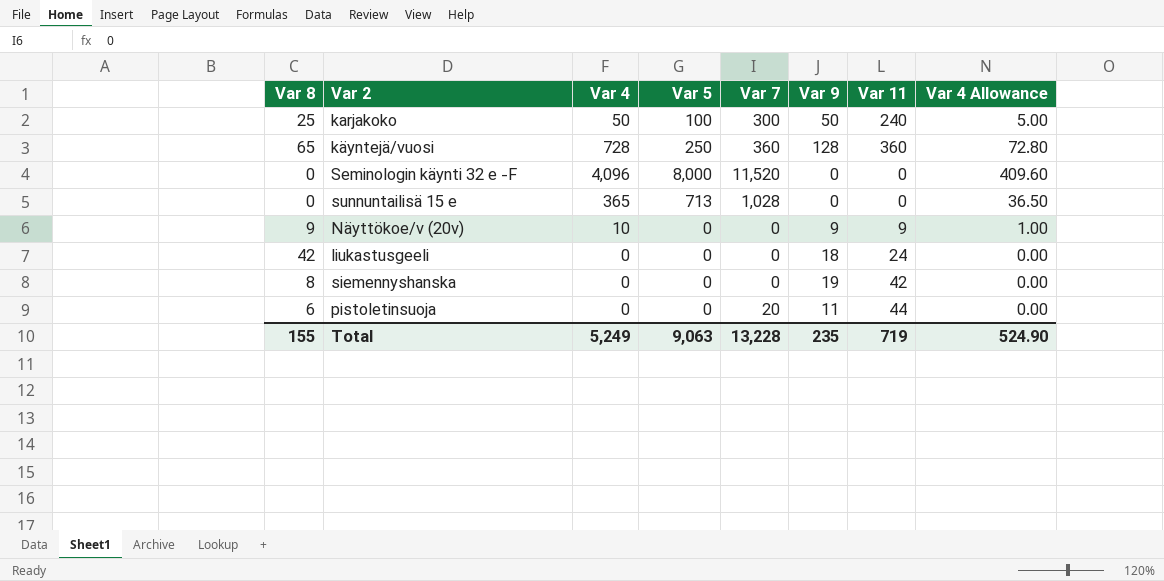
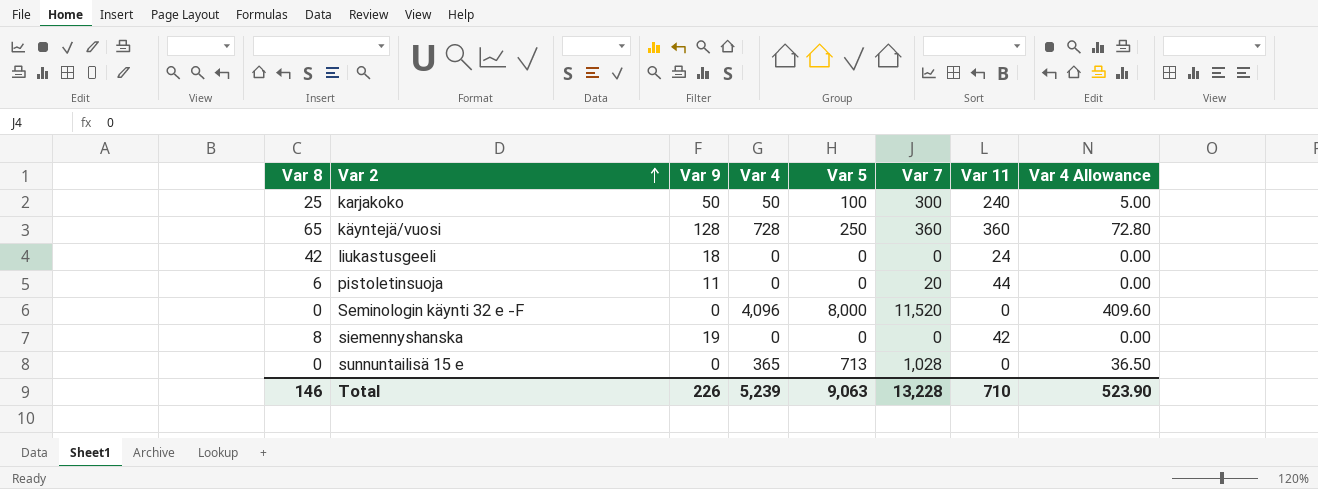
row order: none -> Var 2 ascending
column Var 9 | position: 6 -> 3
row Näyttökoe/v (20v): 9 | 10 | 0 | 0 | 9 | 9 | 1.00 -> none
Total | Var 8: 155 -> 146
Total | Var 9: 235 -> 226
Total | Var 4: 5,249 -> 5,239
Total | Var 11: 719 -> 710
Total | Var 4 Allowance: 524.90 -> 523.90

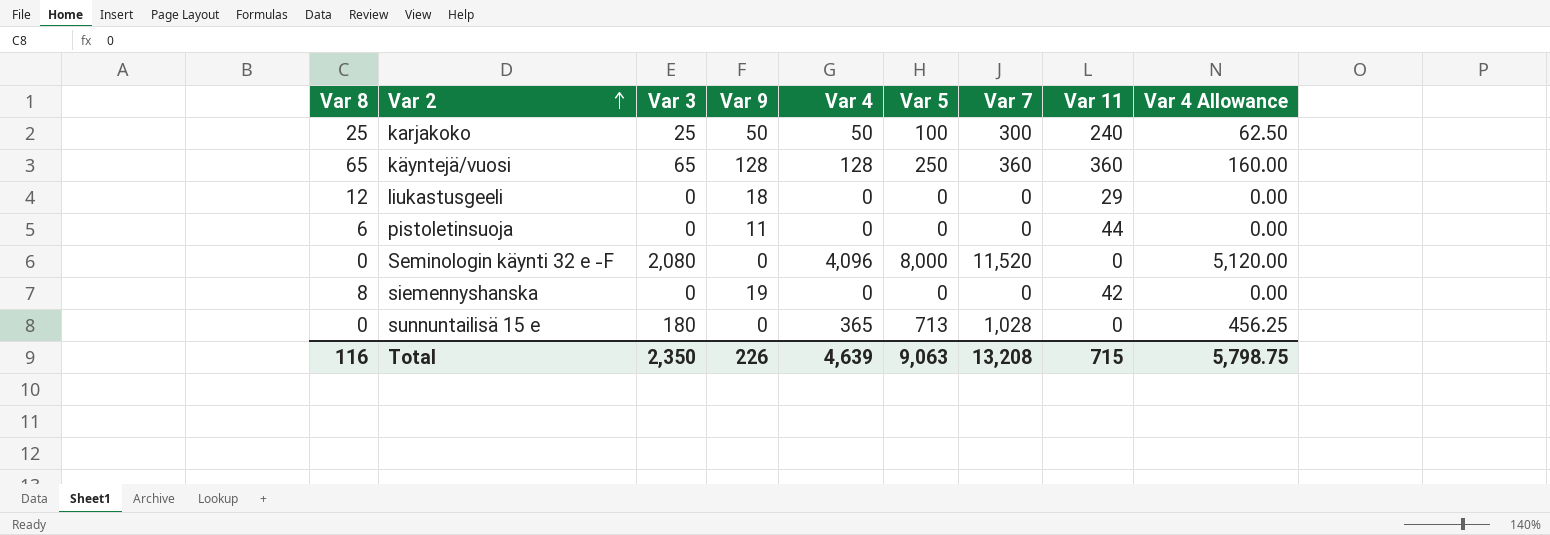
column Var 3 | position: none -> 3
column Var 4 Allowance | formula: [Var 4] * 0.1 -> [Var 4] * 1.25
käyntejä/vuosi | Var 4: 728 -> 128
liukastusgeeli | Var 8: 42 -> 12
liukastusgeeli | Var 11: 24 -> 29
pistoletinsuoja | Var 7: 20 -> 0
Total | Var 8: 146 -> 116
Total | Var 4: 5,239 -> 4,639
Total | Var 7: 13,228 -> 13,208
Total | Var 11: 710 -> 715
Total | Var 4 Allowance: 523.90 -> 5,798.75

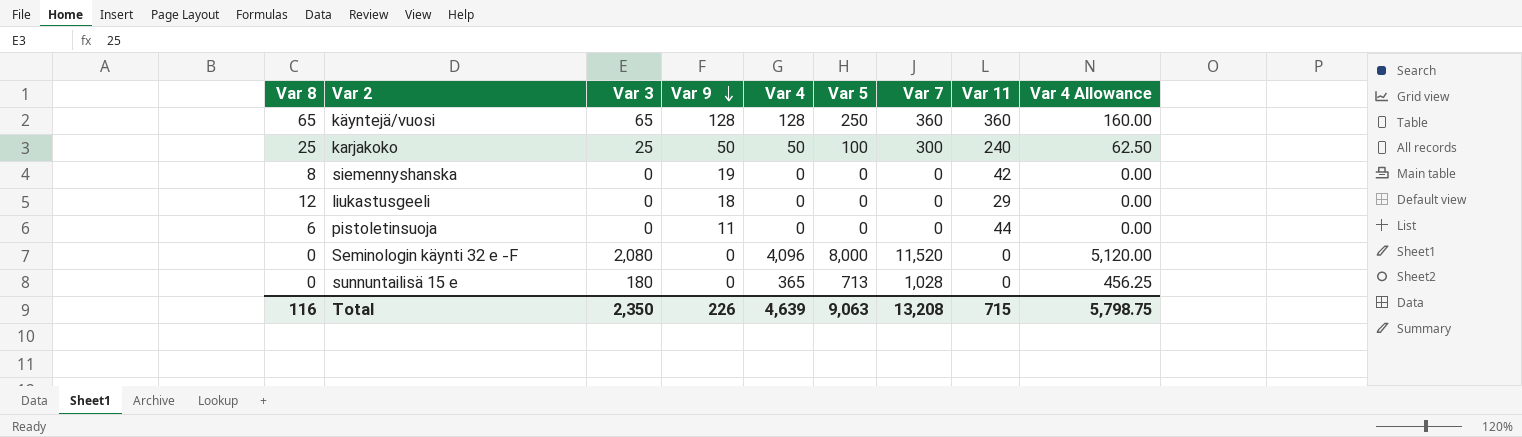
row order: Var 2 ascending -> Var 9 descending

